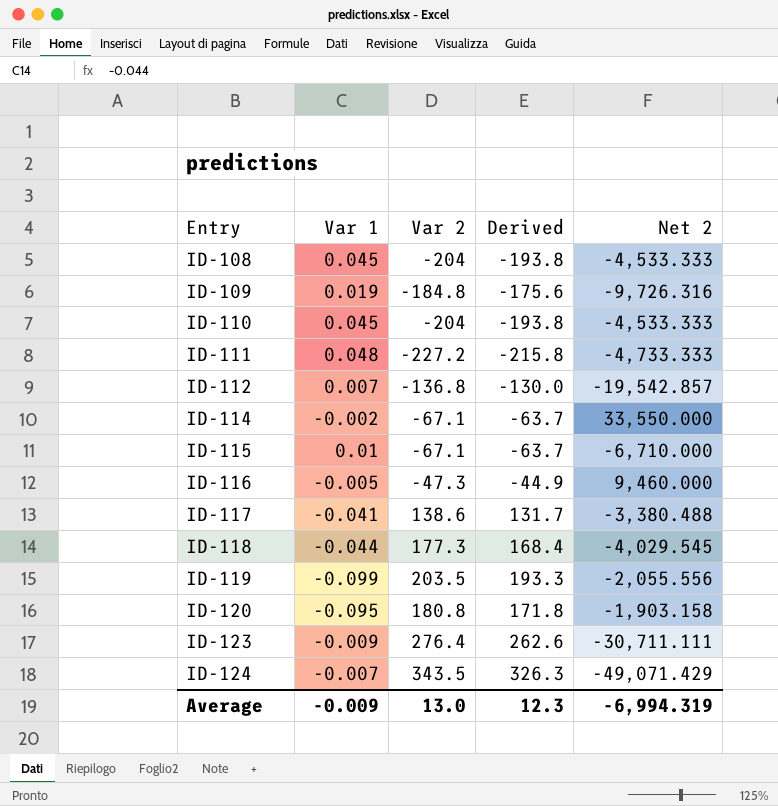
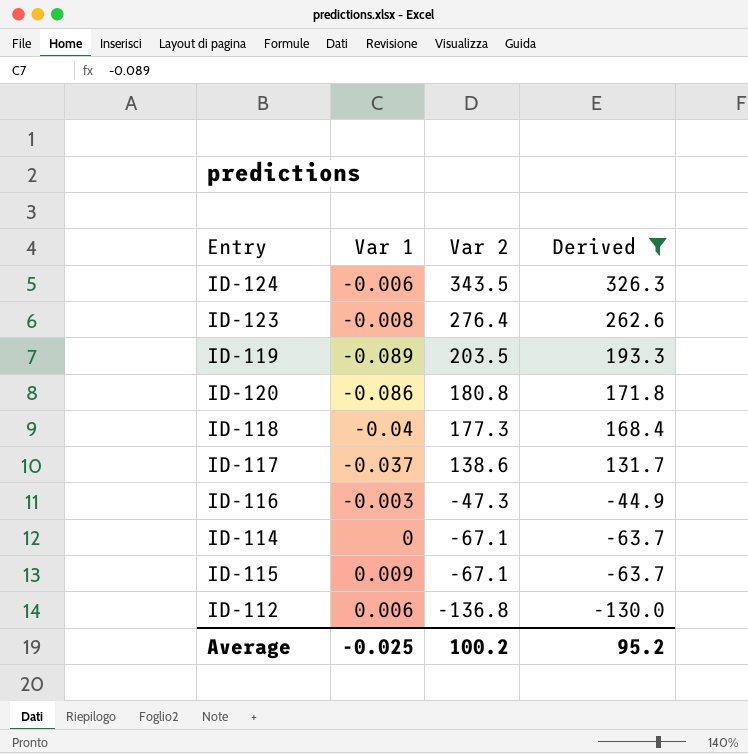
filter: none -> Derived >= -130.0
row order: Entry ascending -> Var 2 descending
column Net 2 | formula: [Var 2] / [Var 1] -> none
ID-124 | Var 1: -0.007 -> -0.006
ID-123 | Var 1: -0.009 -> -0.008
ID-119 | Var 1: -0.099 -> -0.089
ID-120 | Var 1: -0.095 -> -0.086
ID-118 | Var 1: -0.044 -> -0.04
ID-117 | Var 1: -0.041 -> -0.037
ID-116 | Var 1: -0.005 -> -0.003
ID-114 | Var 1: -0.002 -> 0
ID-115 | Var 1: 0.01 -> 0.009
ID-112 | Var 1: 0.007 -> 0.006
Average | Var 1: -0.009 -> -0.025
Average | Var 2: 13.0 -> 100.2
Average | Derived: 12.3 -> 95.2

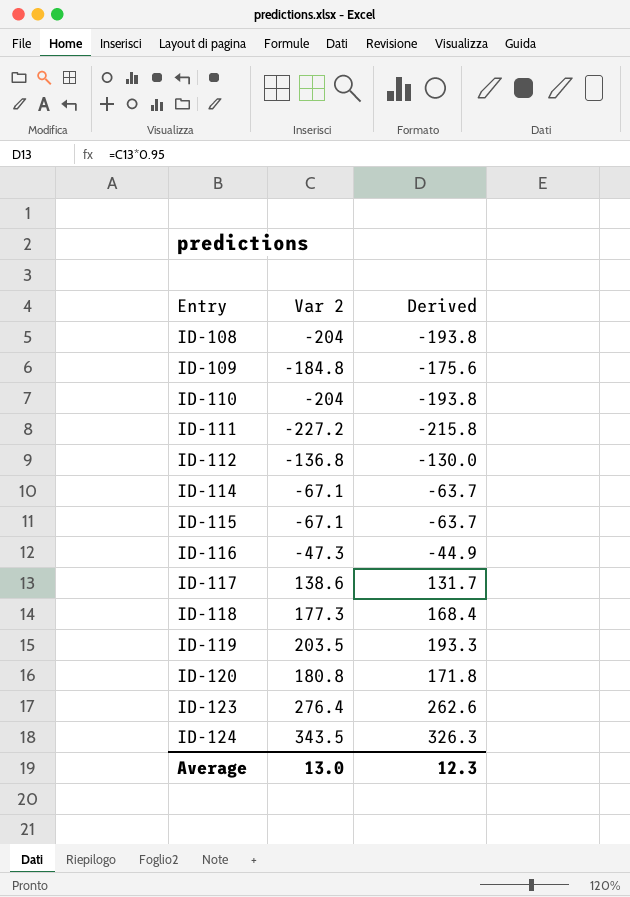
filter: Derived >= -130.0 -> none
row order: Var 2 descending -> Entry ascending
column Var 1 | position: 2 -> none
Average | Var 2: 100.2 -> 13.0
Average | Derived: 95.2 -> 12.3

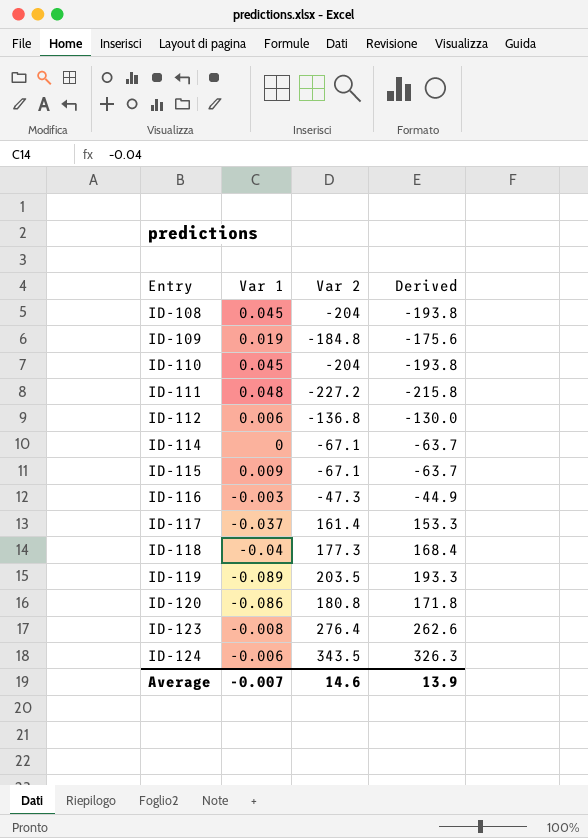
column Var 1 | position: none -> 2
ID-117 | Var 2: 138.6 -> 161.4
ID-117 | Derived: 131.7 -> 153.3
Average | Var 2: 13.0 -> 14.6
Average | Derived: 12.3 -> 13.9

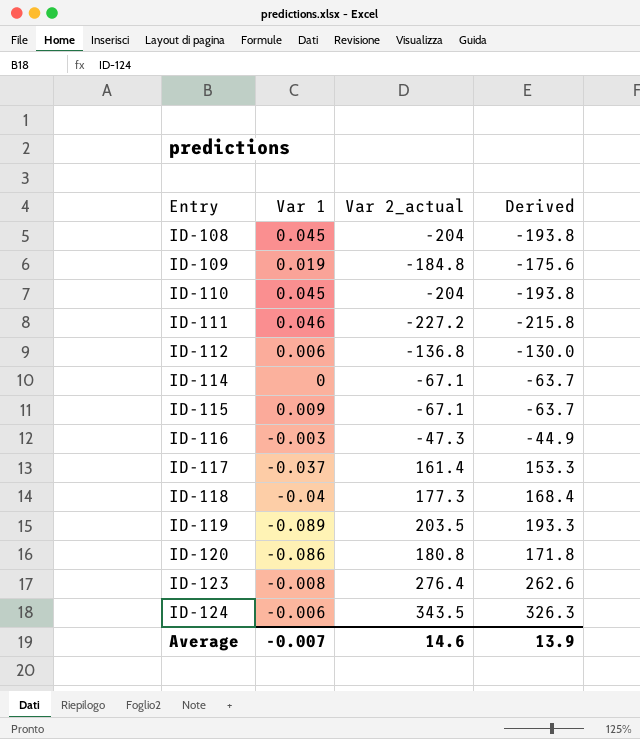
column name: Var 2 -> Var 2_actual
ID-111 | Var 1: 0.048 -> 0.046

